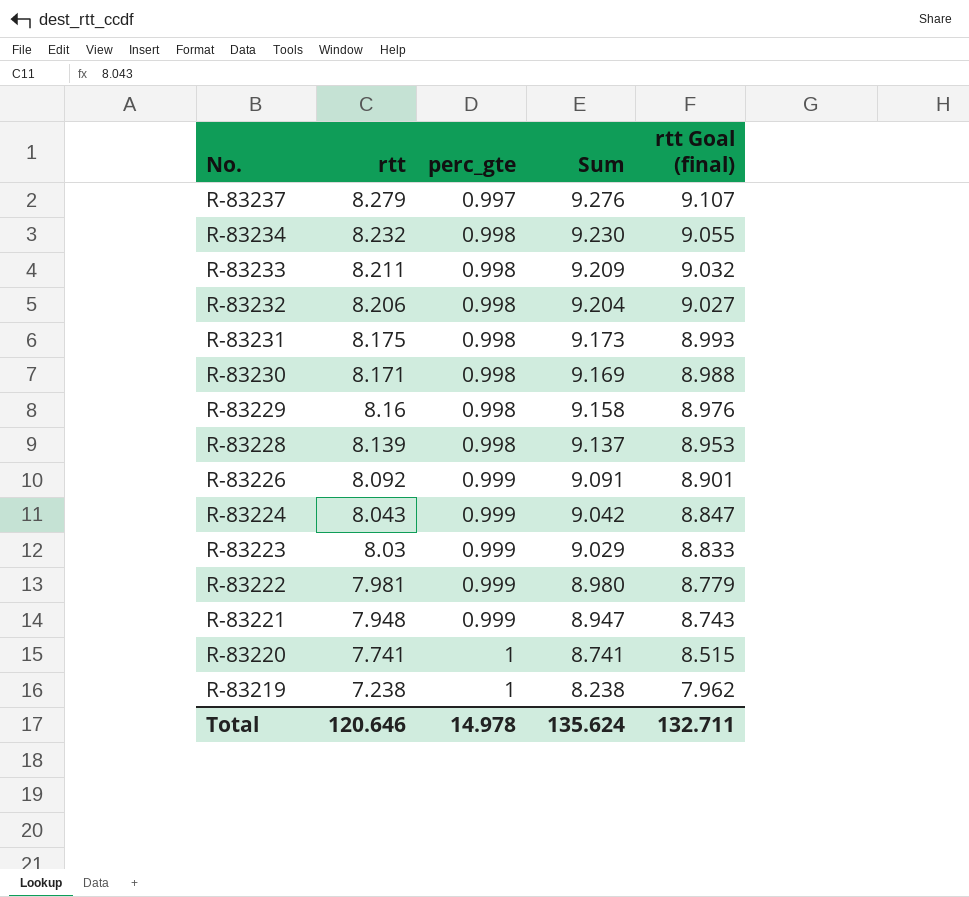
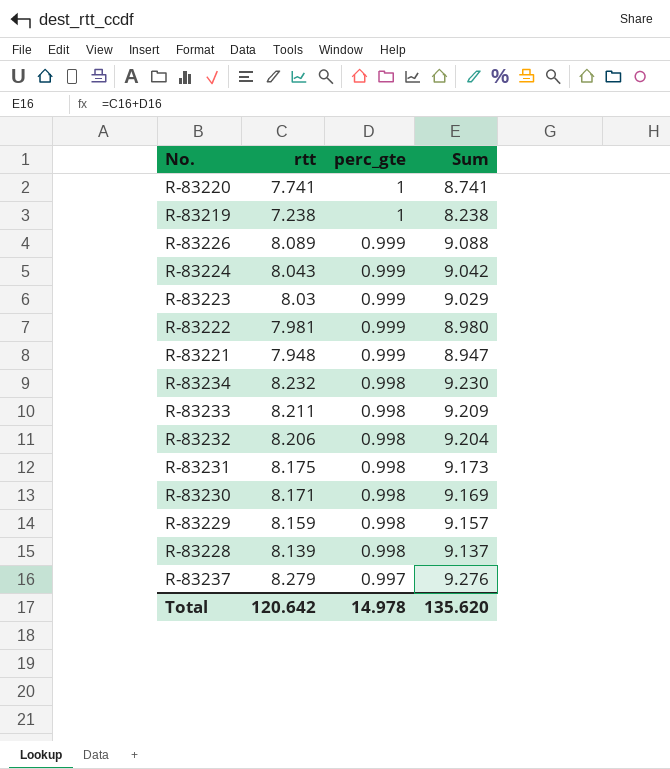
row order: No. descending -> perc_gte descending
column rtt Goal (final) | formula: [rtt] * 1.1 -> none
R-83226 | rtt: 8.092 -> 8.089
R-83226 | Sum: 9.091 -> 9.088
R-83229 | rtt: 8.16 -> 8.159
R-83229 | Sum: 9.158 -> 9.157
Total | rtt: 120.646 -> 120.642
Total | Sum: 135.624 -> 135.620

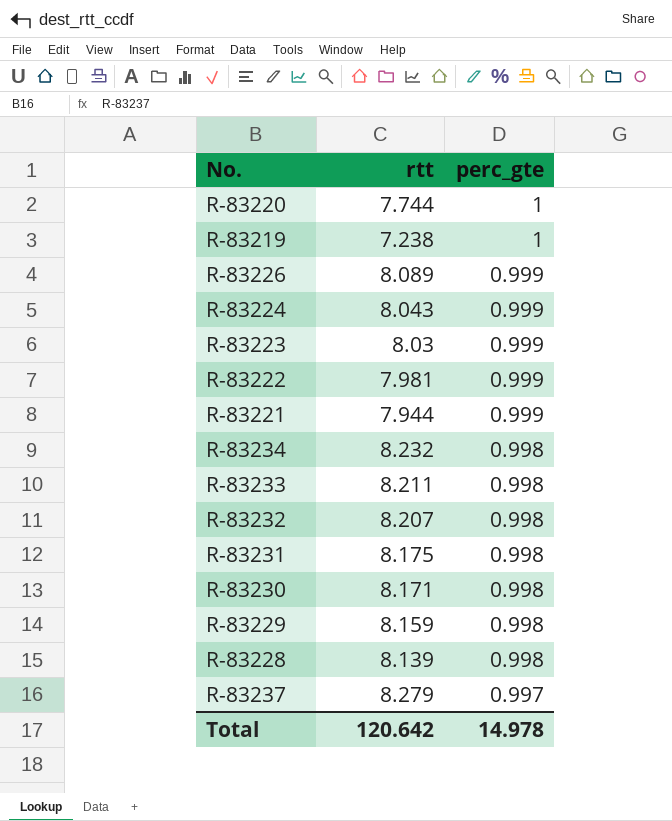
column Sum | formula: [rtt] + [perc_gte] -> none
R-83220 | rtt: 7.741 -> 7.744
R-83221 | rtt: 7.948 -> 7.944
R-83232 | rtt: 8.206 -> 8.207

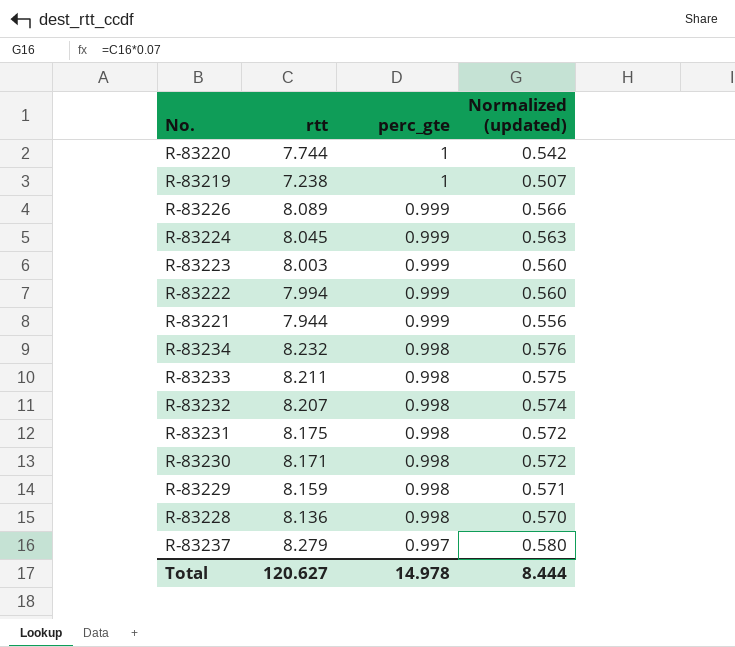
column Normalized (updated) | formula: none -> [rtt] * 0.07
R-83224 | rtt: 8.043 -> 8.045
R-83223 | rtt: 8.03 -> 8.003
R-83222 | rtt: 7.981 -> 7.994
R-83228 | rtt: 8.139 -> 8.136
Total | rtt: 120.642 -> 120.627

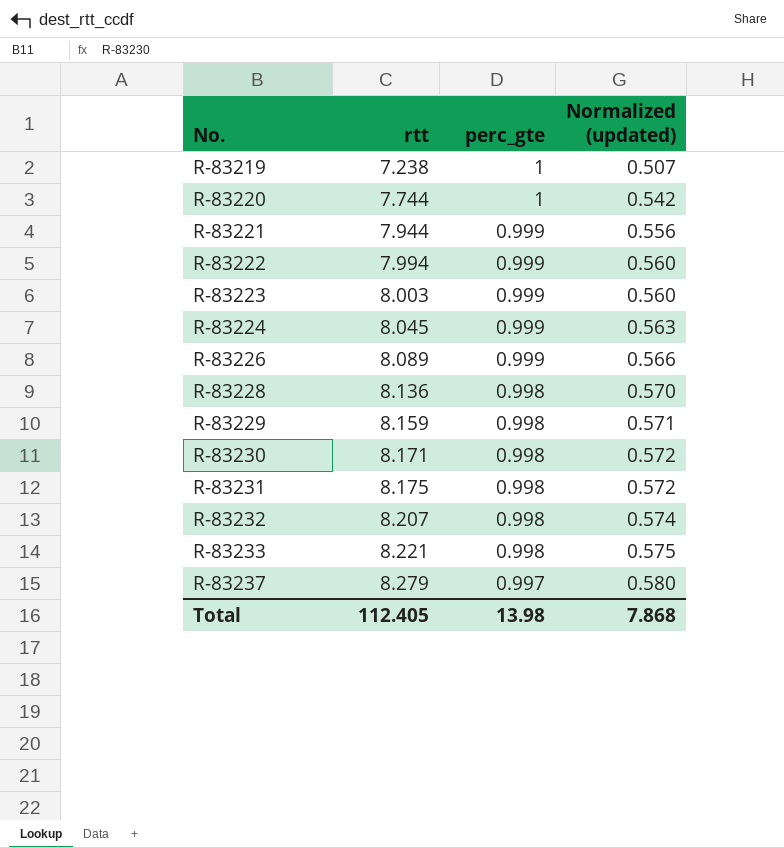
row order: perc_gte descending -> No. ascending
row R-83234: 8.232 | 0.998 | 0.576 -> none
R-83233 | rtt: 8.211 -> 8.221
Total | rtt: 120.627 -> 112.405
Total | perc_gte: 14.978 -> 13.98
Total | Normalized (updated): 8.444 -> 7.868

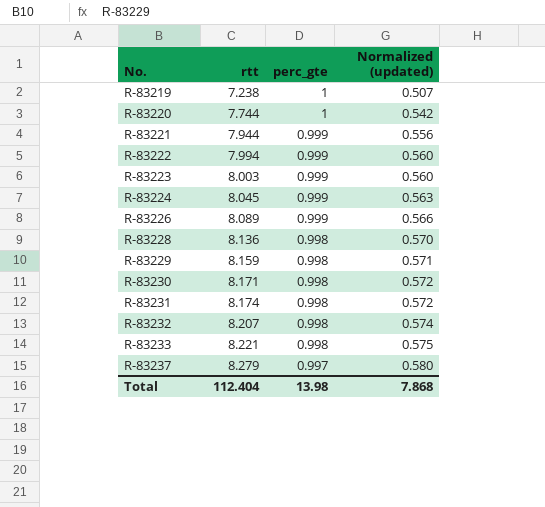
R-83231 | rtt: 8.175 -> 8.174
Total | rtt: 112.405 -> 112.404

